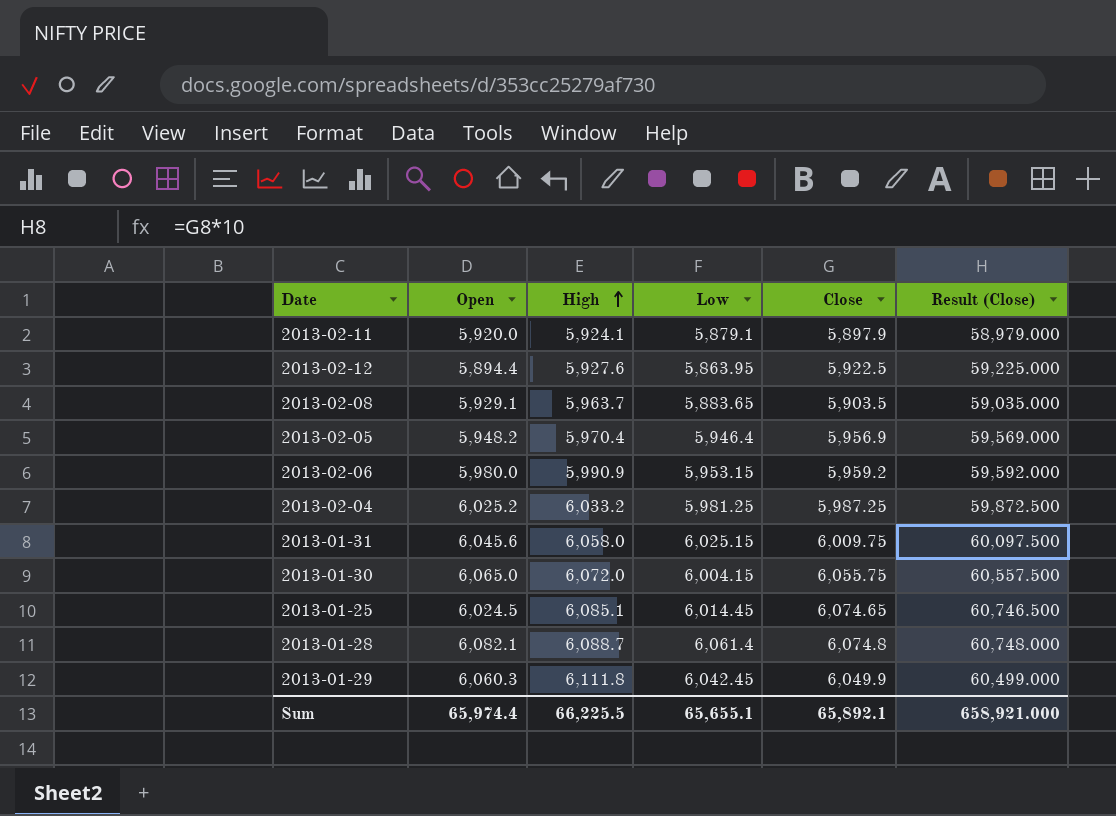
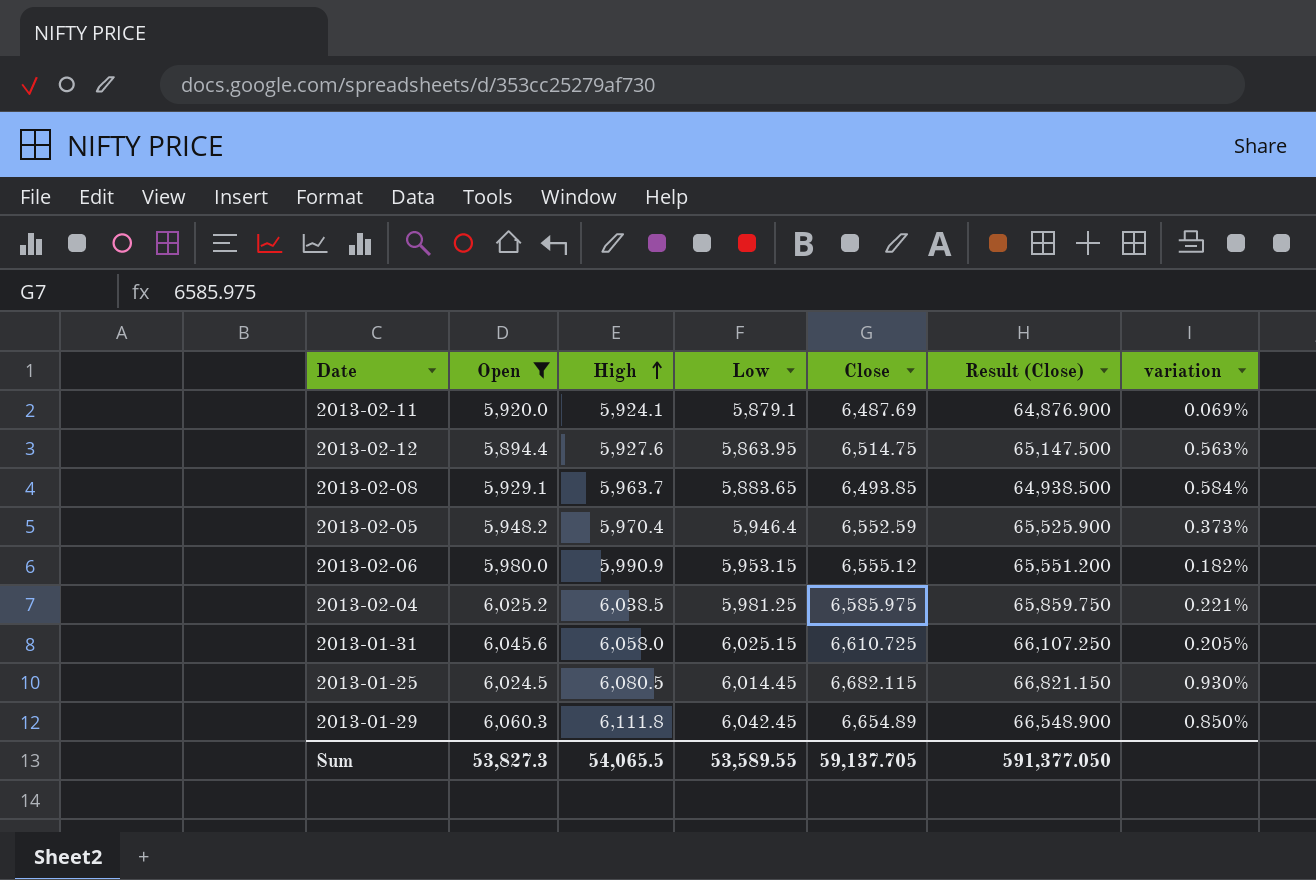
filter: none -> Open <= 6,060.3
column variation | formula: none -> ([High] - [Open]) / [Open]
2013-02-11 | Close: 5,897.9 -> 6,487.69
2013-02-11 | Result (Close): 58,979.000 -> 64,876.900
2013-02-12 | Close: 5,922.5 -> 6,514.75
2013-02-12 | Result (Close): 59,225.000 -> 65,147.500
2013-02-08 | Close: 5,903.5 -> 6,493.85
2013-02-08 | Result (Close): 59,035.000 -> 64,938.500
2013-02-05 | Close: 5,956.9 -> 6,552.59
2013-02-05 | Result (Close): 59,569.000 -> 65,525.900
2013-02-06 | Close: 5,959.2 -> 6,555.12
2013-02-06 | Result (Close): 59,592.000 -> 65,551.200
2013-02-04 | High: 6,033.2 -> 6,038.5
2013-02-04 | Close: 5,987.25 -> 6,585.975
2013-02-04 | Result (Close): 59,872.500 -> 65,859.750
2013-01-31 | Close: 6,009.75 -> 6,610.725
2013-01-31 | Result (Close): 60,097.500 -> 66,107.250
2013-01-25 | High: 6,085.1 -> 6,080.5
2013-01-25 | Close: 6,074.65 -> 6,682.115
2013-01-25 | Result (Close): 60,746.500 -> 66,821.150
2013-01-29 | Close: 6,049.9 -> 6,654.89
2013-01-29 | Result (Close): 60,499.000 -> 66,548.900
Sum | Open: 65,974.4 -> 53,827.3
Sum | High: 66,225.5 -> 54,065.5
Sum | Low: 65,655.1 -> 53,589.55
Sum | Close: 65,892.1 -> 59,137.705
Sum | Result (Close): 658,921.000 -> 591,377.050

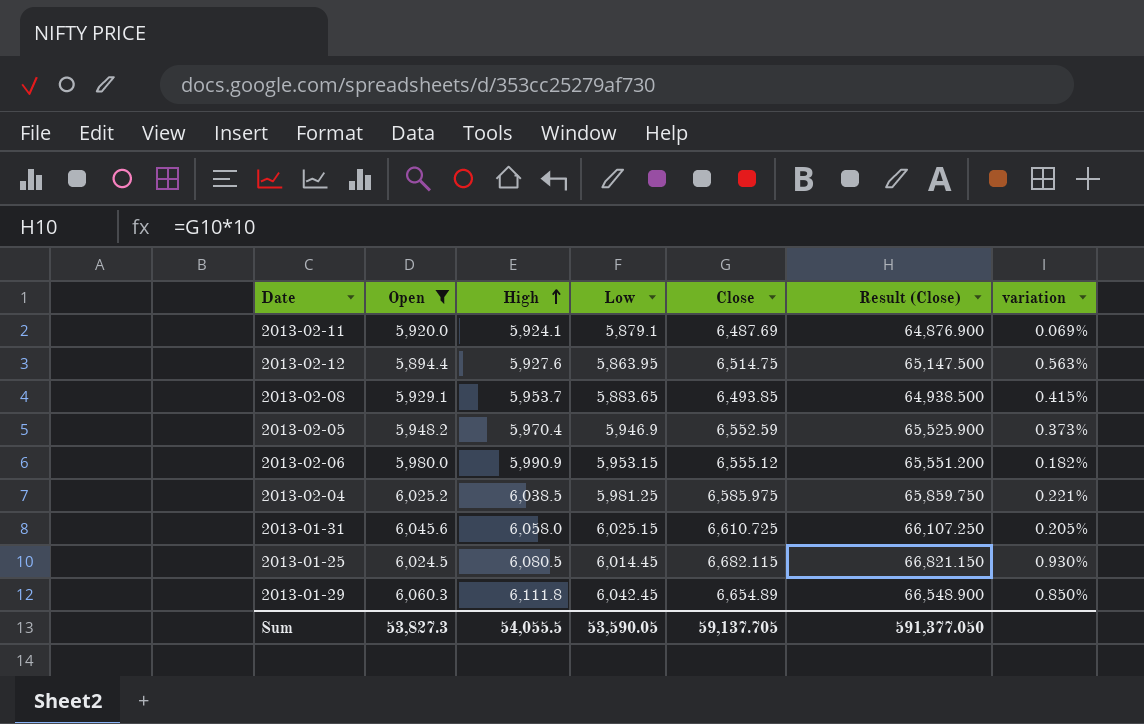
2013-02-08 | High: 5,963.7 -> 5,953.7
2013-02-08 | variation: 0.584% -> 0.415%
2013-02-05 | Low: 5,946.4 -> 5,946.9
Sum | High: 54,065.5 -> 54,055.5
Sum | Low: 53,589.55 -> 53,590.05

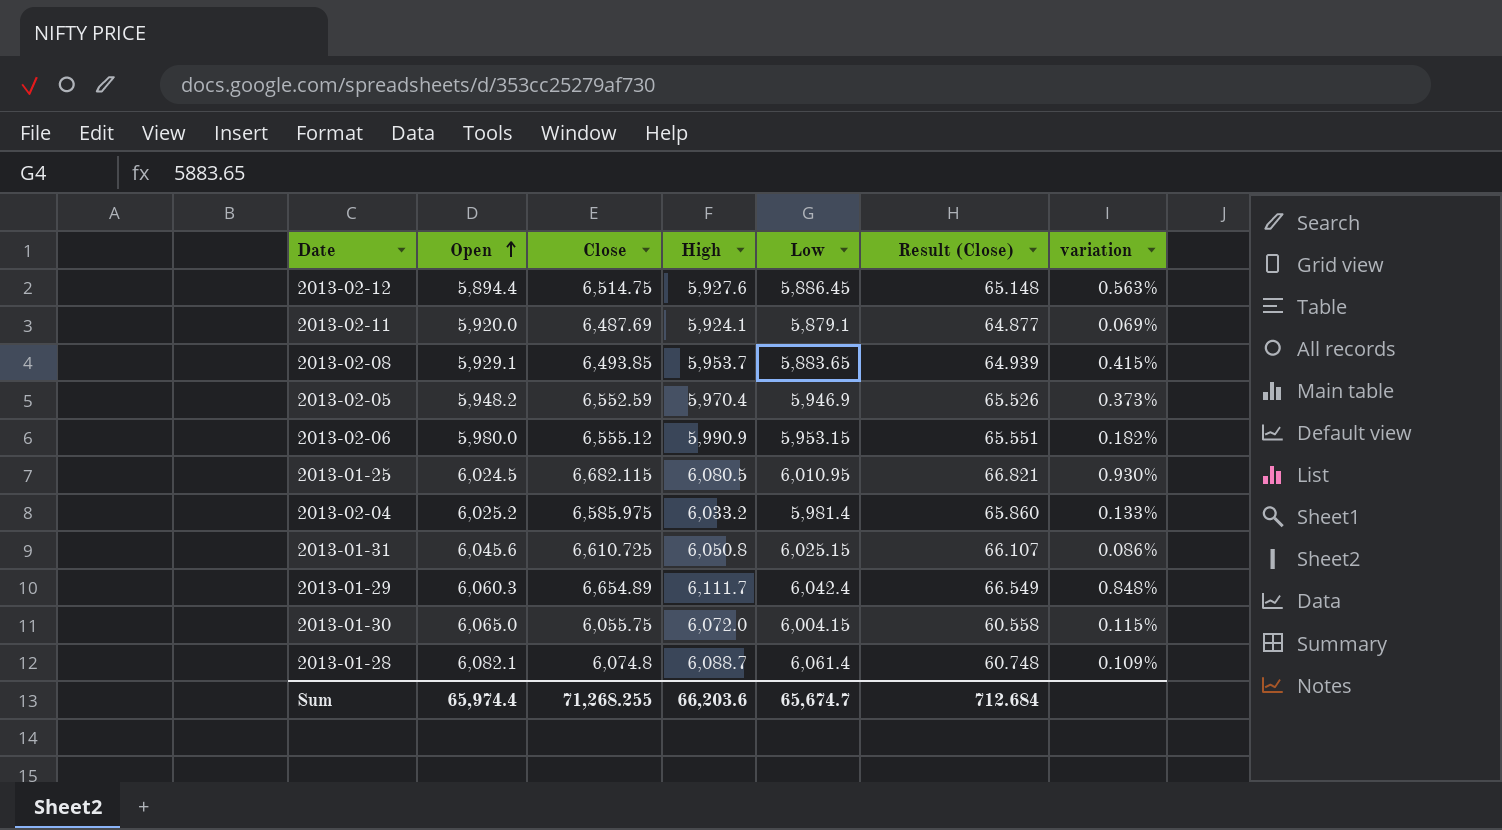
filter: Open <= 6,060.3 -> none
row order: High ascending -> Open ascending
column Close | position: 5 -> 3
column Result (Close) | formula: [Close] * 10 -> [Close] * 0.01
2013-02-12 | Low: 5,863.95 -> 5,886.45
2013-01-25 | Low: 6,014.45 -> 6,010.95
2013-02-04 | High: 6,038.5 -> 6,033.2
2013-02-04 | Low: 5,981.25 -> 5,981.4
2013-02-04 | variation: 0.221% -> 0.133%
2013-01-31 | High: 6,058.0 -> 6,050.8
2013-01-31 | variation: 0.205% -> 0.086%
2013-01-29 | High: 6,111.8 -> 6,111.7
2013-01-29 | Low: 6,042.45 -> 6,042.4
2013-01-29 | variation: 0.850% -> 0.848%
Sum | Open: 53,827.3 -> 65,974.4
Sum | Close: 59,137.705 -> 71,268.255
Sum | High: 54,055.5 -> 66,203.6
Sum | Low: 53,590.05 -> 65,674.7
Sum | Result (Close): 591,377.050 -> 712.684

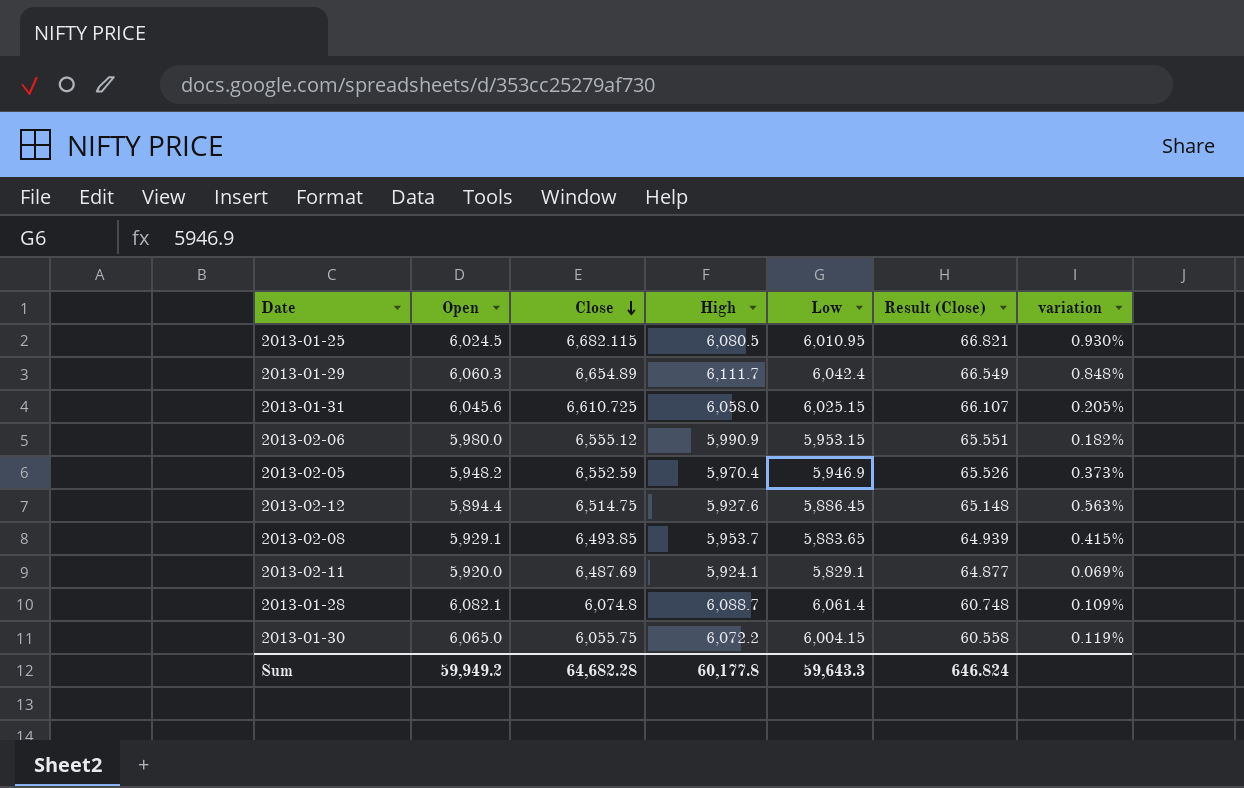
row order: Open ascending -> Close descending
row 2013-02-04: 6,025.2 | 6,585.975 | 6,033.2 | 5,981.4 | 65.860 | 0.133% -> none
2013-01-31 | High: 6,050.8 -> 6,058.0
2013-01-31 | variation: 0.086% -> 0.205%
2013-02-11 | Low: 5,879.1 -> 5,829.1
2013-01-30 | High: 6,072.0 -> 6,072.2
2013-01-30 | variation: 0.115% -> 0.119%
Sum | Open: 65,974.4 -> 59,949.2
Sum | Close: 71,268.255 -> 64,682.28
Sum | High: 66,203.6 -> 60,177.8
Sum | Low: 65,674.7 -> 59,643.3
Sum | Result (Close): 712.684 -> 646.824

